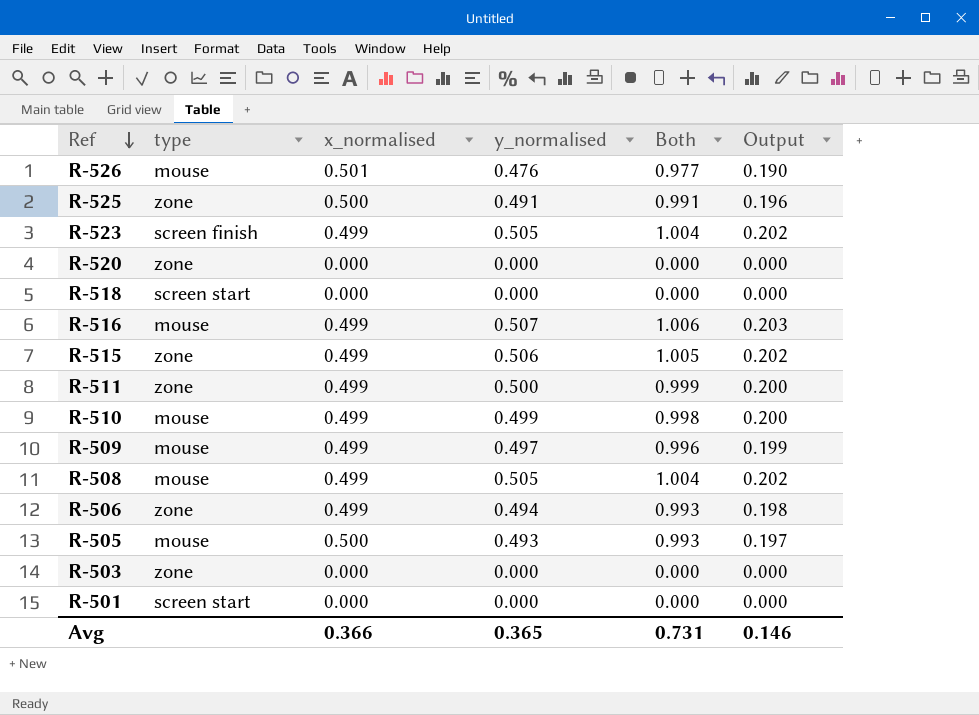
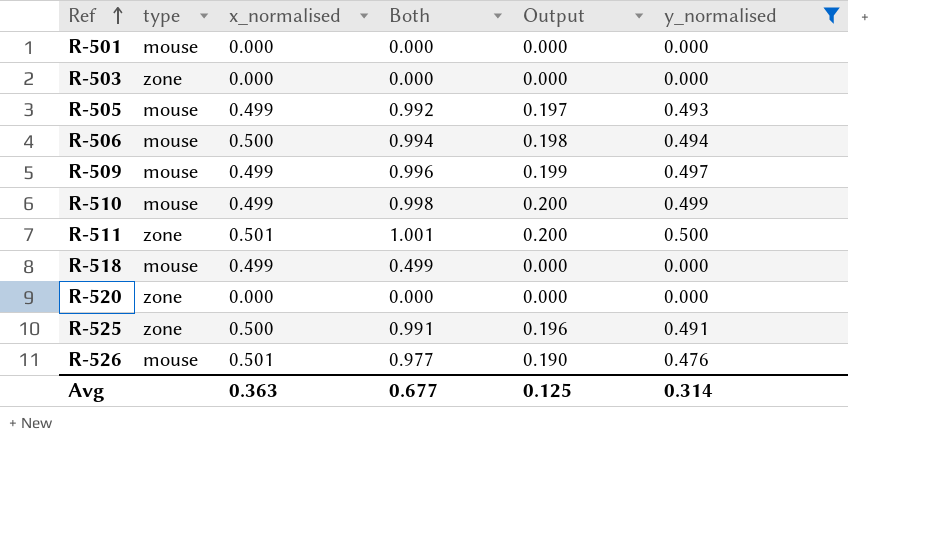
filter: none -> y_normalised <= 0.500
row order: Ref descending -> Ref ascending
column y_normalised | position: 4 -> 6
R-501 | type: screen start -> mouse
R-505 | x_normalised: 0.500 -> 0.499
R-505 | Both: 0.993 -> 0.992
R-506 | type: zone -> mouse
R-506 | x_normalised: 0.499 -> 0.500
R-506 | Both: 0.993 -> 0.994
R-511 | x_normalised: 0.499 -> 0.501
R-511 | Both: 0.999 -> 1.001
R-518 | type: screen start -> mouse
R-518 | x_normalised: 0.000 -> 0.499
R-518 | Both: 0.000 -> 0.499
Avg | x_normalised: 0.366 -> 0.363
Avg | Both: 0.731 -> 0.677
Avg | Output: 0.146 -> 0.125
Avg | y_normalised: 0.365 -> 0.314

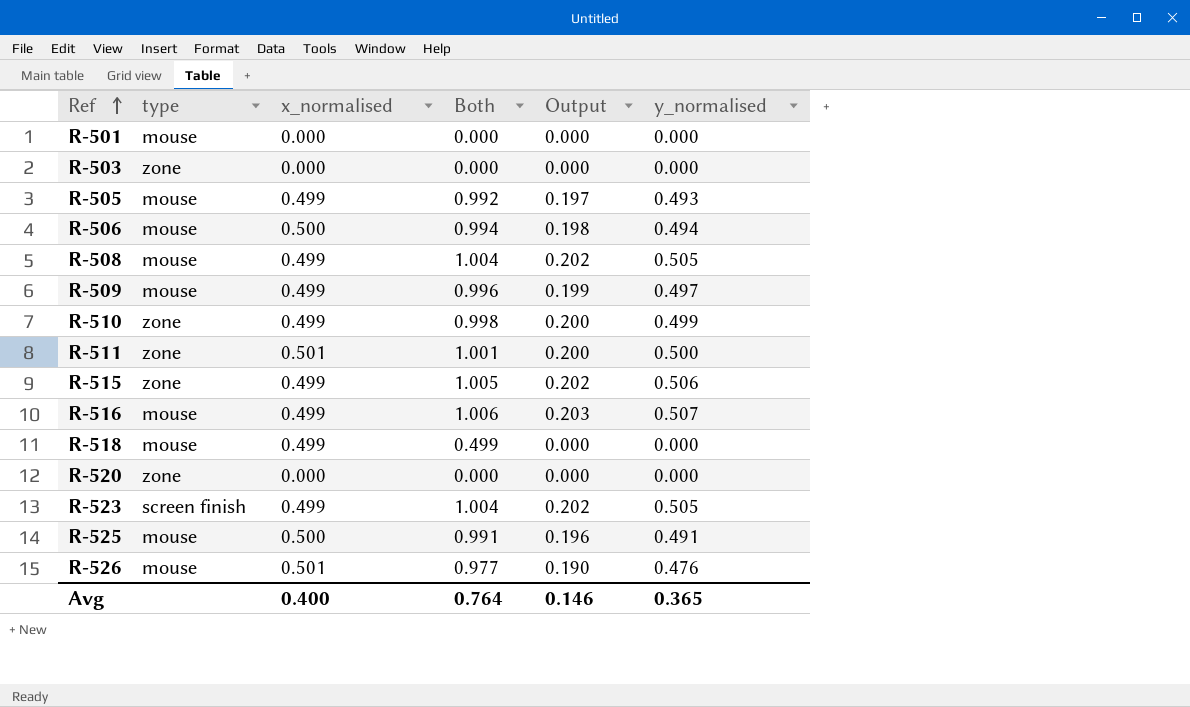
filter: y_normalised <= 0.500 -> none
R-510 | type: mouse -> zone
R-525 | type: zone -> mouse
Avg | x_normalised: 0.363 -> 0.400
Avg | Both: 0.677 -> 0.764
Avg | Output: 0.125 -> 0.146
Avg | y_normalised: 0.314 -> 0.365

